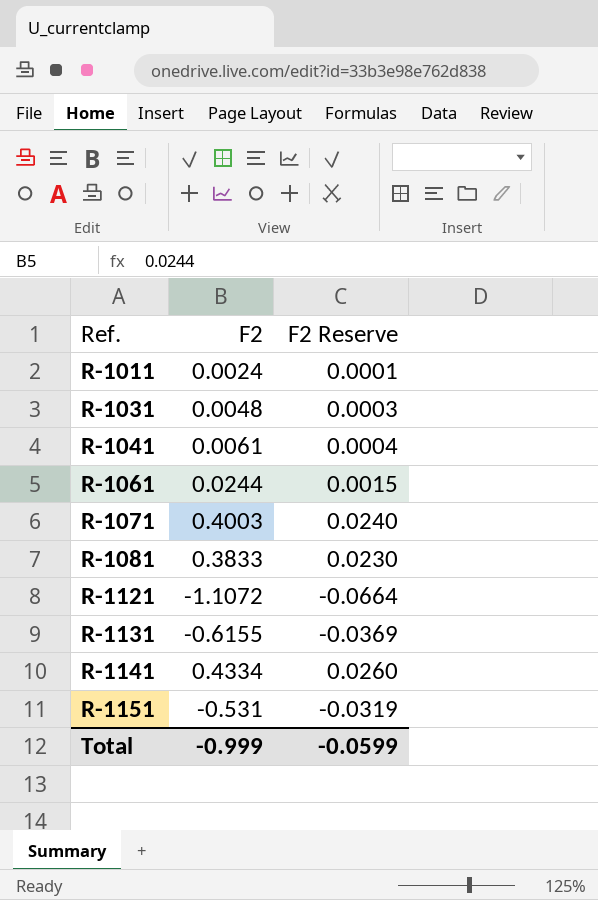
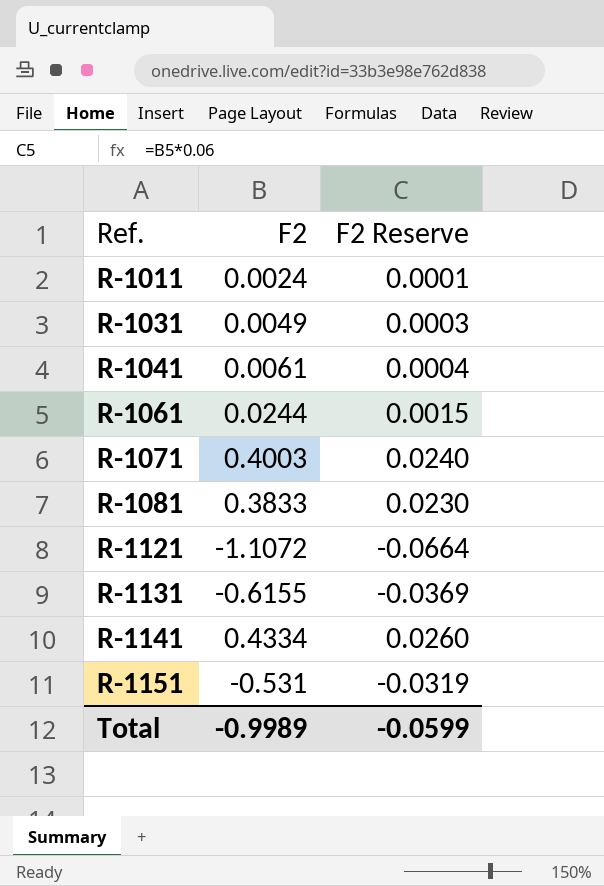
R-1031 | F2: 0.0048 -> 0.0049
Total | F2: -0.999 -> -0.9989

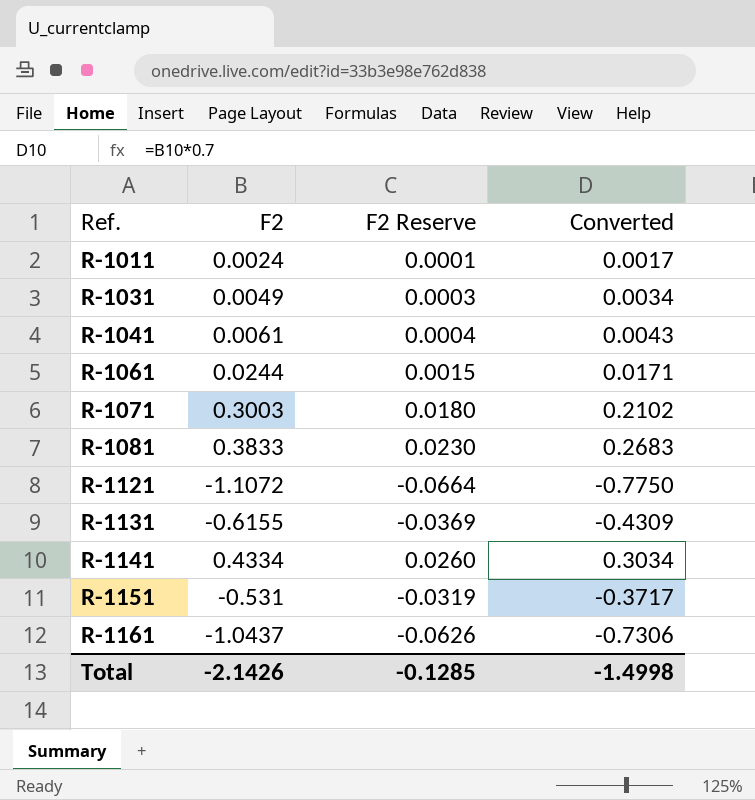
column Converted | formula: none -> [F2] * 0.7
R-1071 | F2: 0.4003 -> 0.3003
R-1071 | F2 Reserve: 0.0240 -> 0.0180
row R-1161: none -> -1.0437 | -0.0626 | -0.7306
Total | F2: -0.9989 -> -2.1426
Total | F2 Reserve: -0.0599 -> -0.1285

